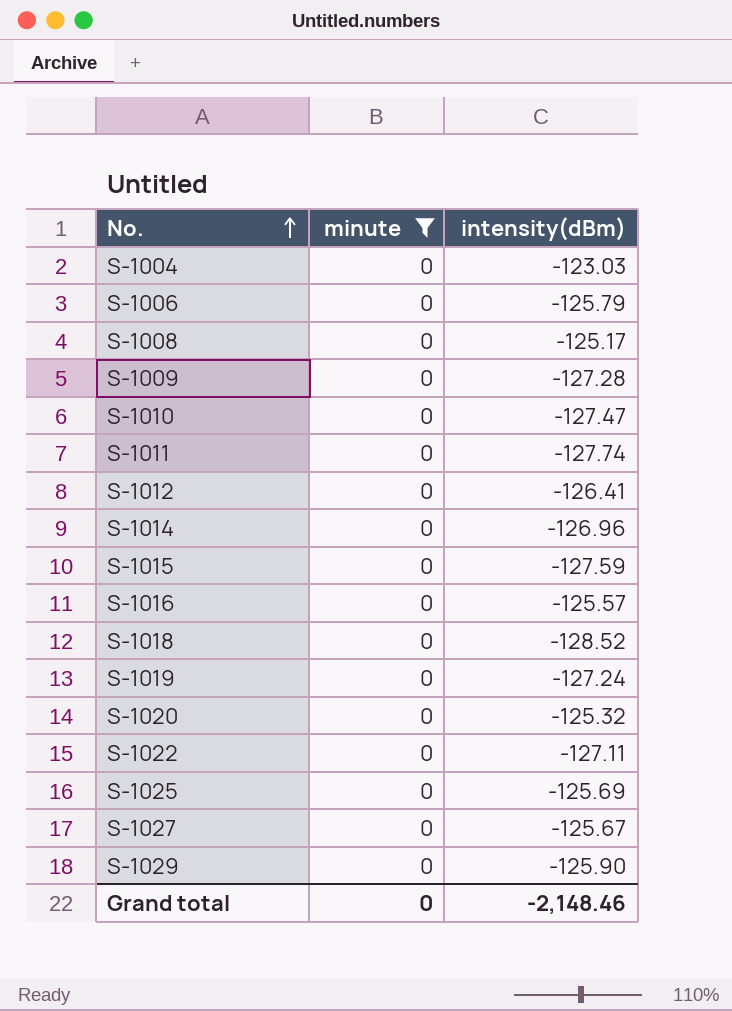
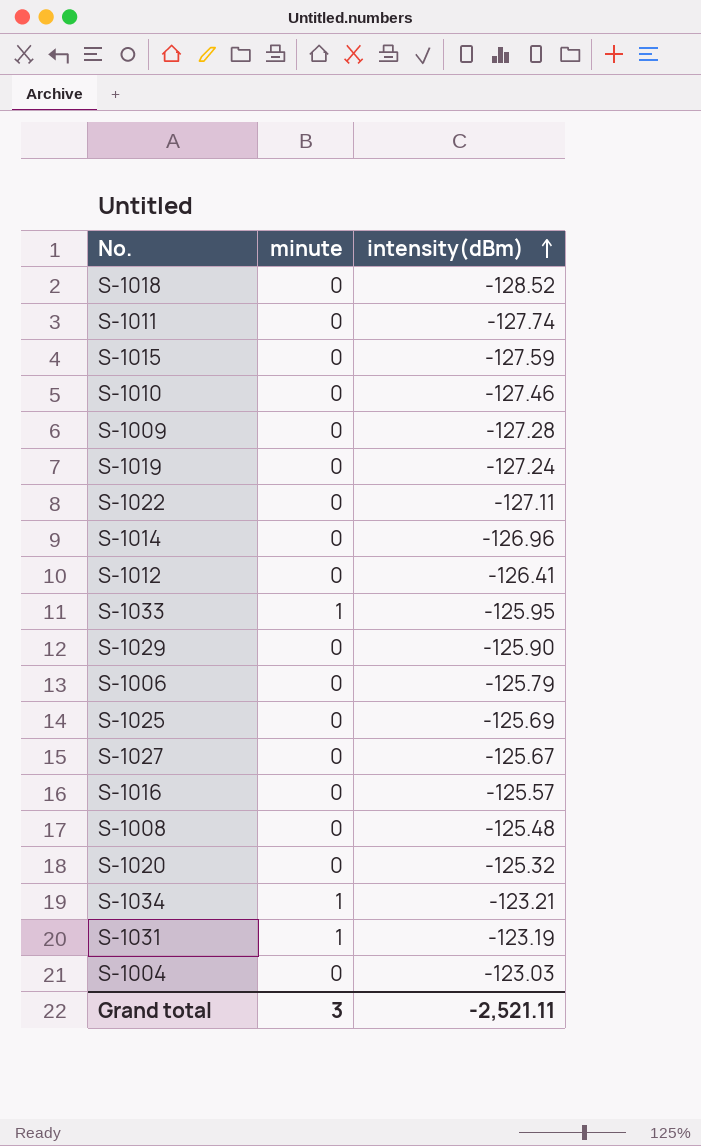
filter: minute = 0 -> none
row order: No. ascending -> intensity(dBm) ascending
S-1010 | intensity(dBm): -127.47 -> -127.46
S-1008 | intensity(dBm): -125.17 -> -125.48
Grand total | minute: 0 -> 3
Grand total | intensity(dBm): -2,148.46 -> -2,521.11

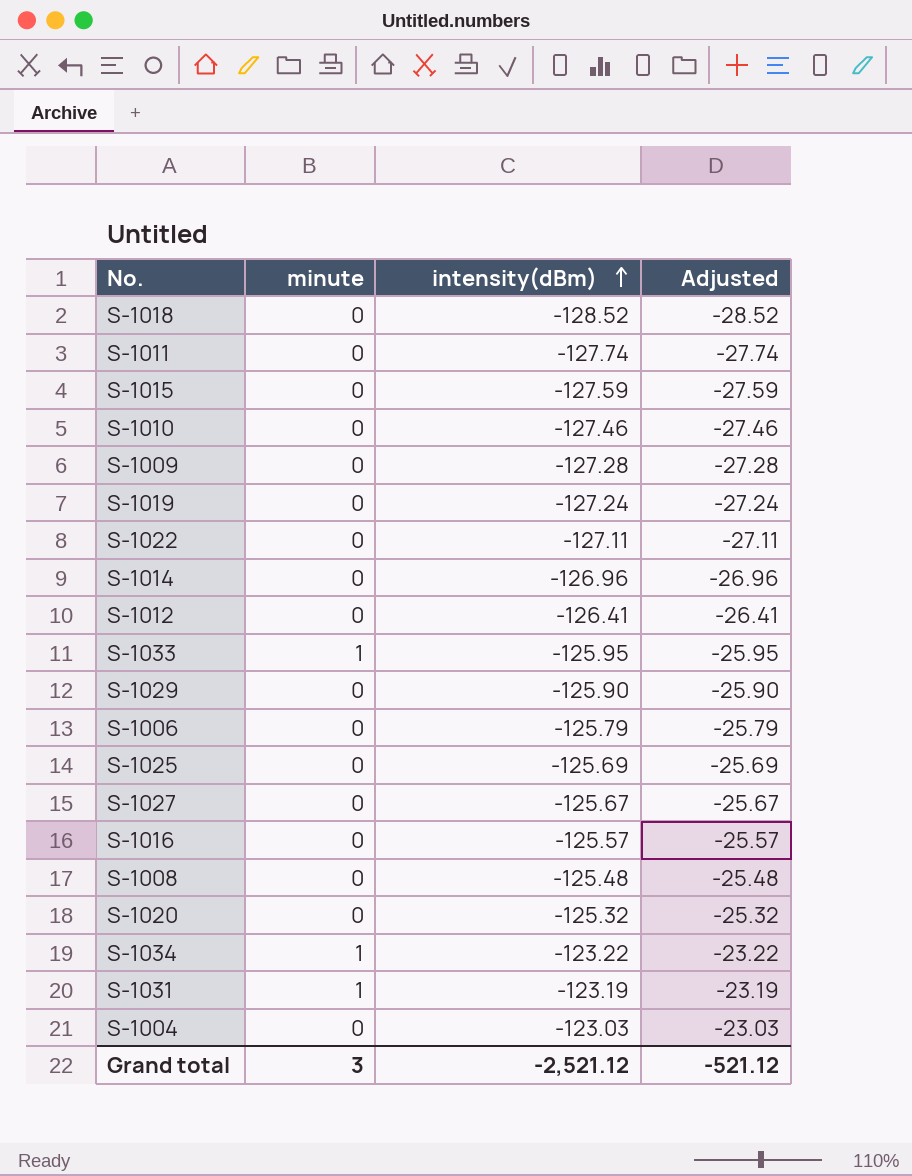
column Adjusted | formula: none -> [intensity(dBm)] + 100
S-1034 | intensity(dBm): -123.21 -> -123.22
Grand total | intensity(dBm): -2,521.11 -> -2,521.12

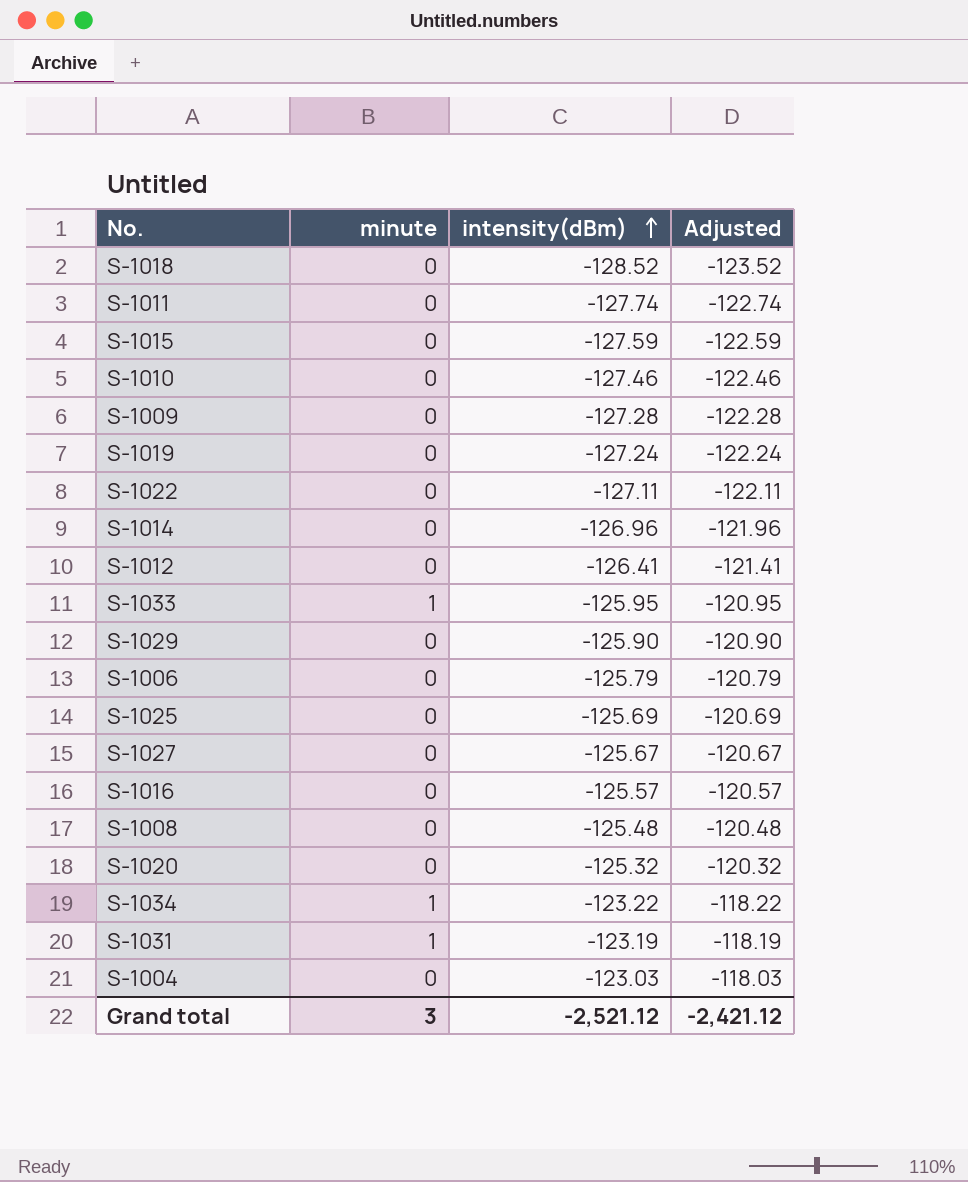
column Adjusted | formula: [intensity(dBm)] + 100 -> [intensity(dBm)] + 5
Grand total | Adjusted: -521.12 -> -2,421.12

